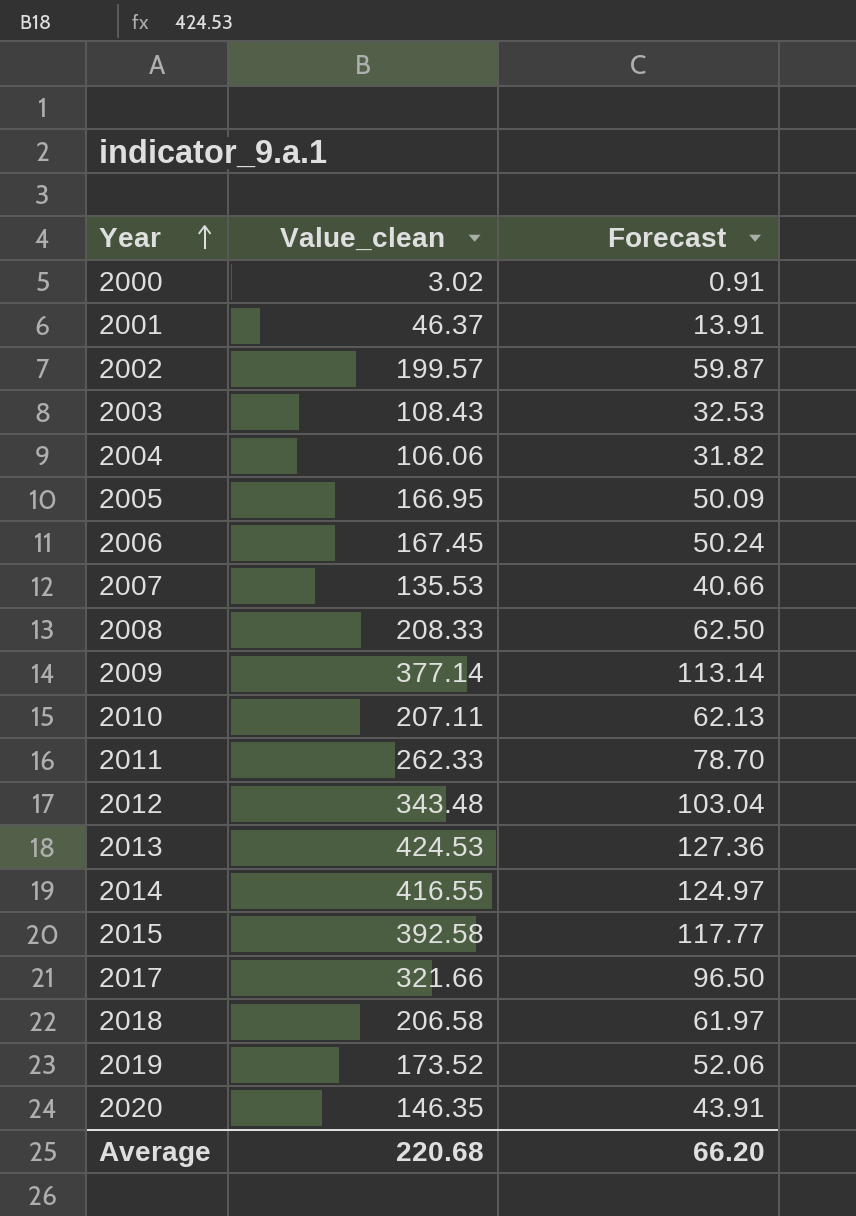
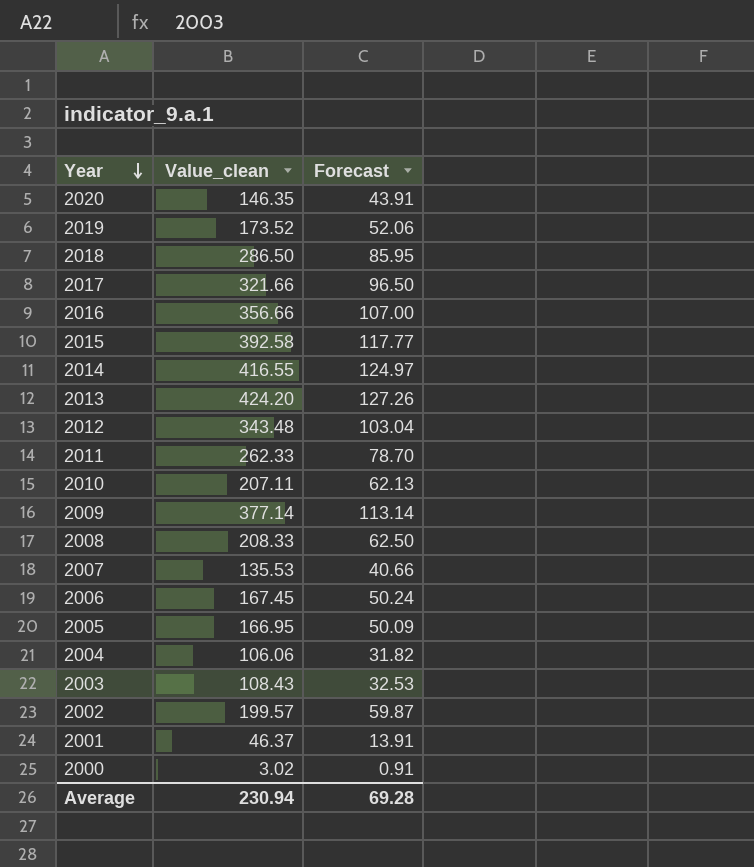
row order: Year ascending -> Year descending
2018 | Value_clean: 206.58 -> 286.50
2018 | Forecast: 61.97 -> 85.95
row 2016: none -> 356.66 | 107.00
2013 | Value_clean: 424.53 -> 424.20
2013 | Forecast: 127.36 -> 127.26
Average | Value_clean: 220.68 -> 230.94
Average | Forecast: 66.20 -> 69.28

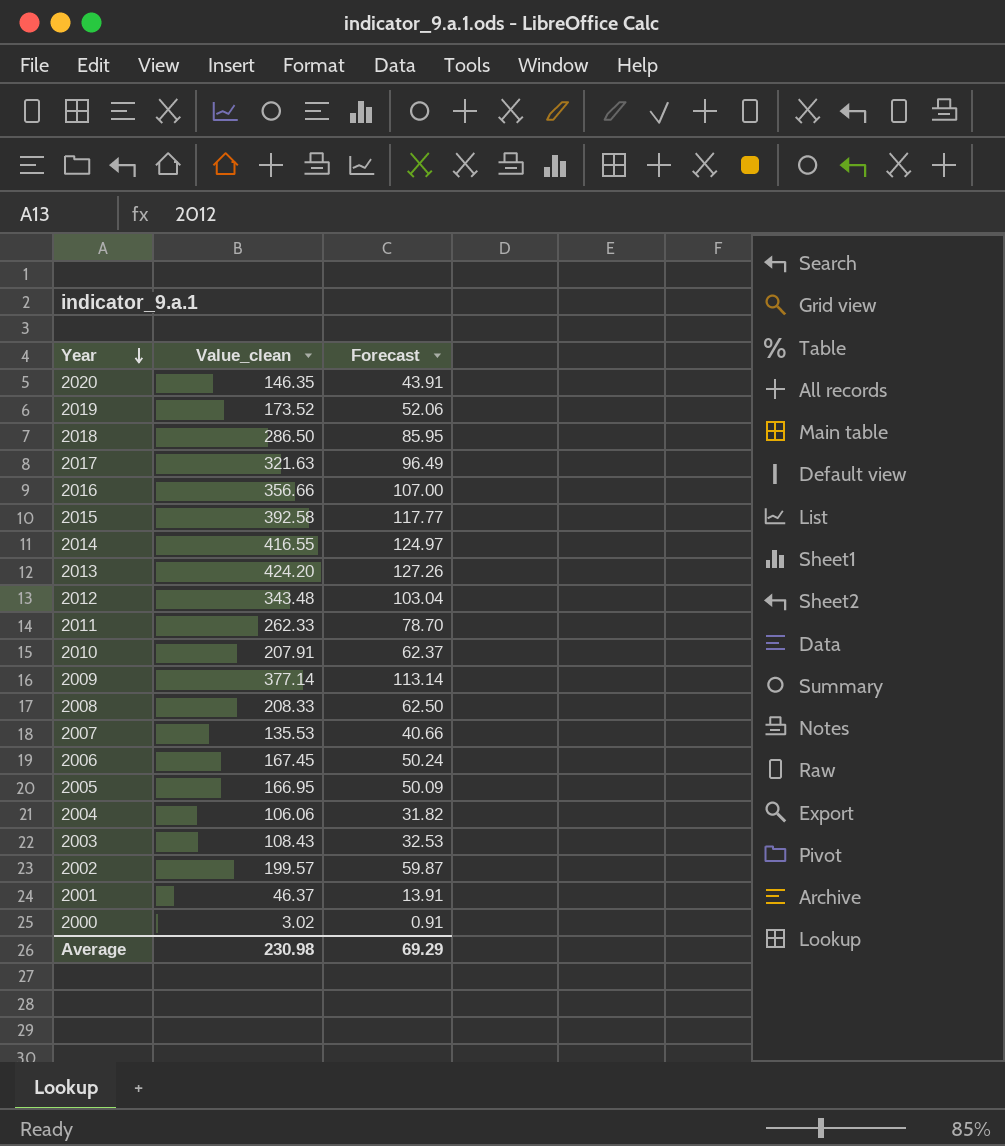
2017 | Value_clean: 321.66 -> 321.63
2017 | Forecast: 96.50 -> 96.49
2010 | Value_clean: 207.11 -> 207.91
2010 | Forecast: 62.13 -> 62.37
Average | Value_clean: 230.94 -> 230.98
Average | Forecast: 69.28 -> 69.29

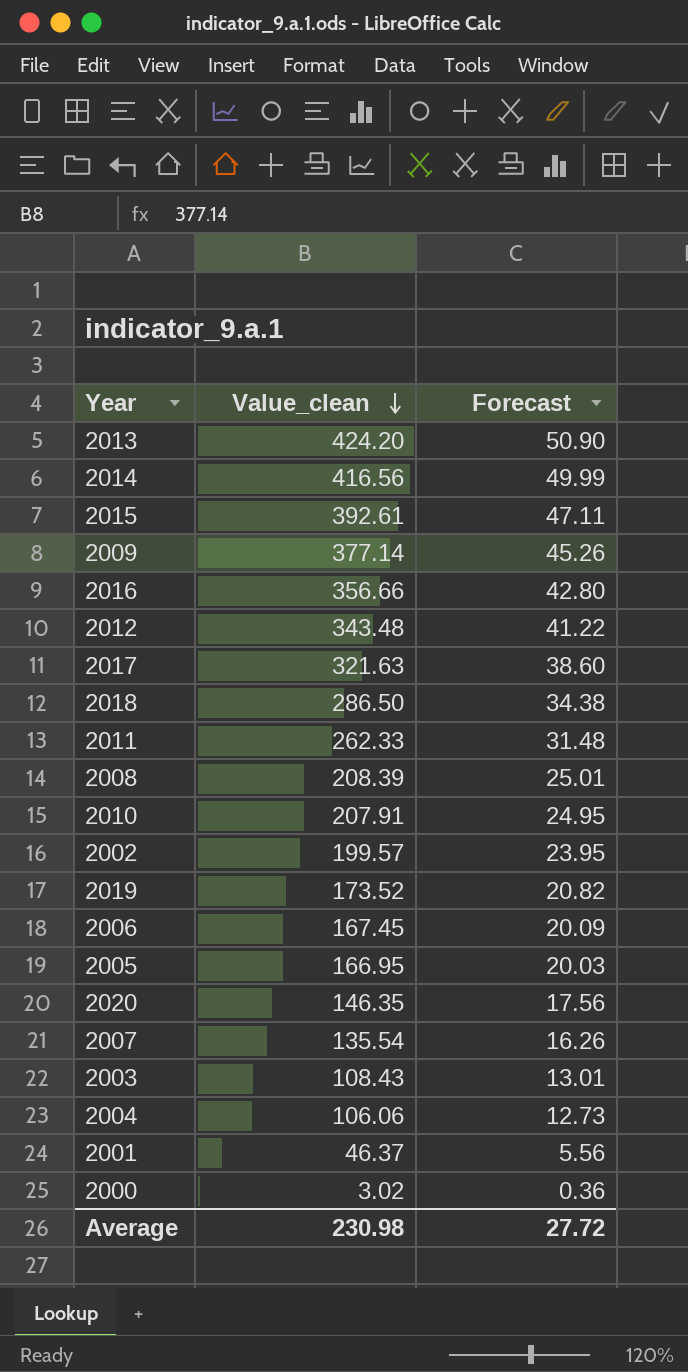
row order: Year descending -> Value_clean descending
column Forecast | formula: [Value_clean] * 0.3 -> [Value_clean] * 0.12
2014 | Value_clean: 416.55 -> 416.56
2015 | Value_clean: 392.58 -> 392.61
2008 | Value_clean: 208.33 -> 208.39
2007 | Value_clean: 135.53 -> 135.54
Average | Forecast: 69.29 -> 27.72

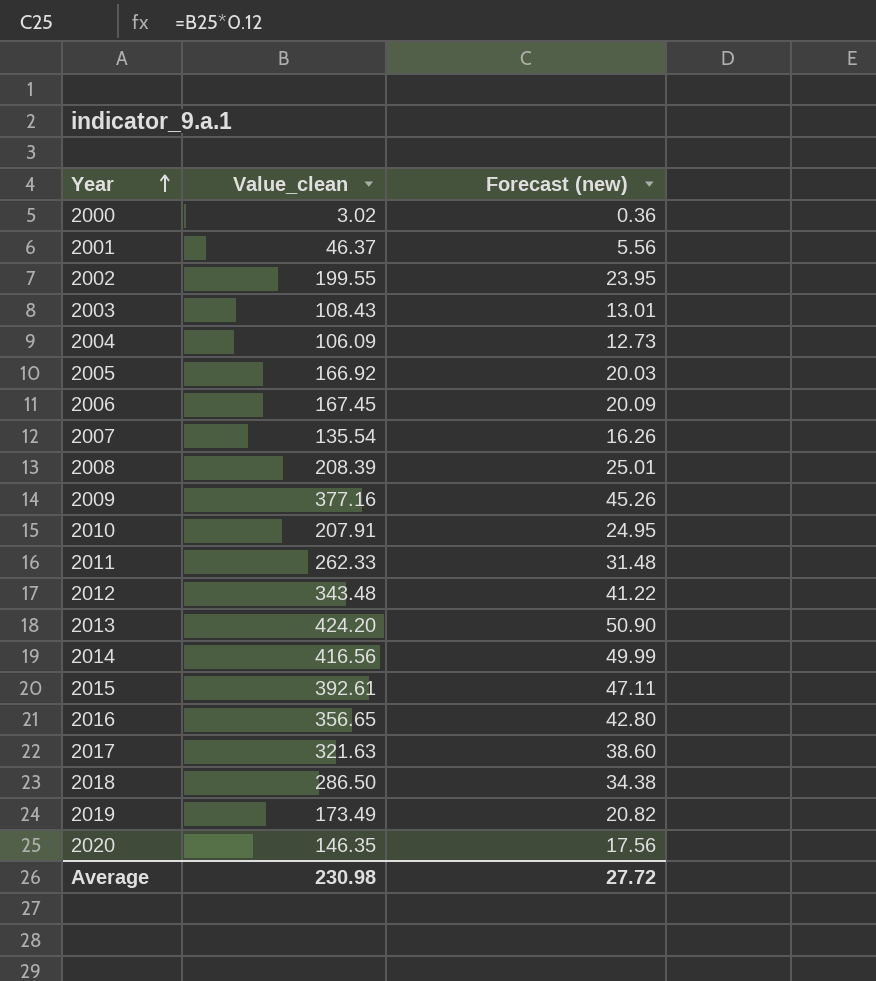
row order: Value_clean descending -> Year ascending
column name: Forecast -> Forecast (new)
2002 | Value_clean: 199.57 -> 199.55
2004 | Value_clean: 106.06 -> 106.09
2005 | Value_clean: 166.95 -> 166.92
2009 | Value_clean: 377.14 -> 377.16
2016 | Value_clean: 356.66 -> 356.65
2019 | Value_clean: 173.52 -> 173.49

